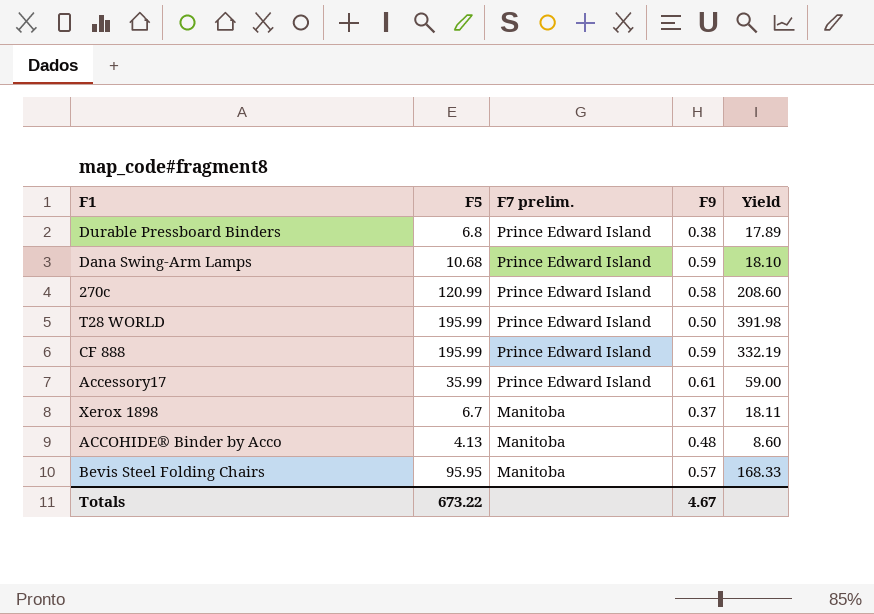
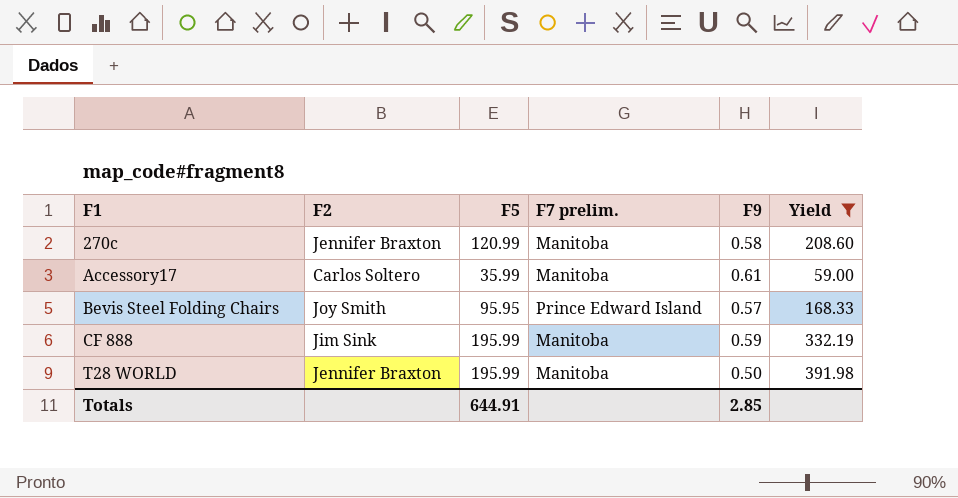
filter: none -> Yield >= 59.00
row order: F7 prelim. descending -> F1 ascending
column F2 | position: none -> 2
270c | F7 prelim.: Prince Edward Island -> Manitoba
Accessory17 | F7 prelim.: Prince Edward Island -> Manitoba
Bevis Steel Folding Chairs | F7 prelim.: Manitoba -> Prince Edward Island
CF 888 | F7 prelim.: Prince Edward Island -> Manitoba
T28 WORLD | F7 prelim.: Prince Edward Island -> Manitoba
Totals | F5: 673.22 -> 644.91
Totals | F9: 4.67 -> 2.85

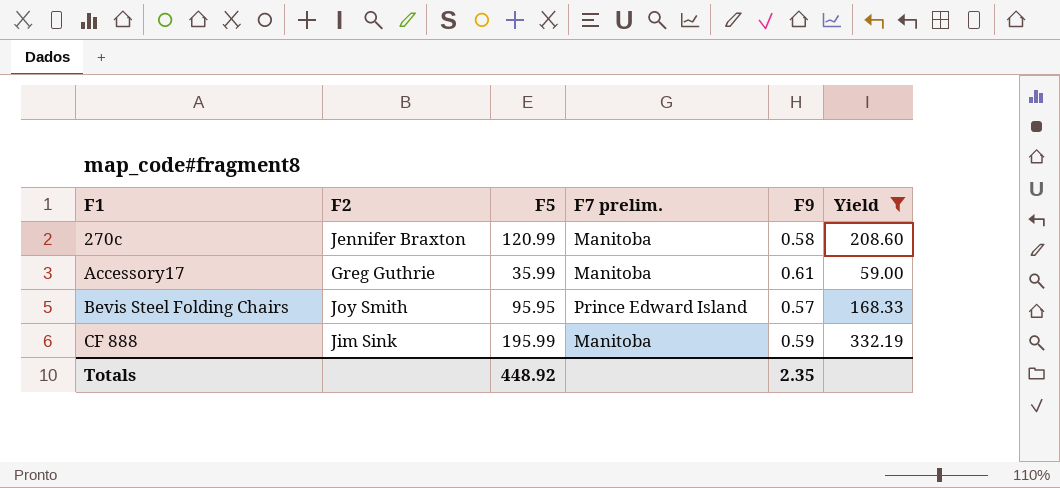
row T28 WORLD: Jennifer Braxton | 195.99 | Manitoba | 0.50 | 391.98 -> none
Accessory17 | F2: Carlos Soltero -> Greg Guthrie
Totals | F5: 644.91 -> 448.92
Totals | F9: 2.85 -> 2.35

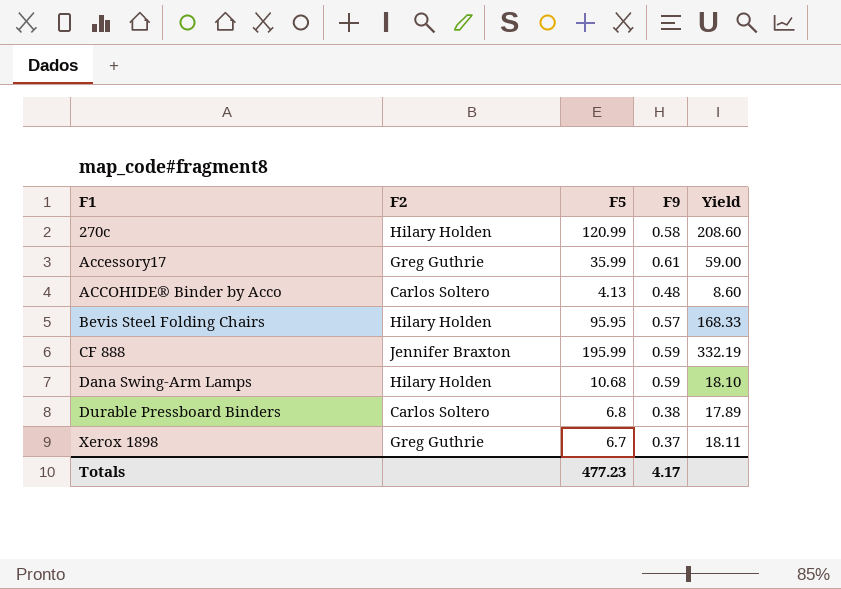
filter: Yield >= 59.00 -> none
column F7 prelim. | position: 4 -> none
270c | F2: Jennifer Braxton -> Hilary Holden
Bevis Steel Folding Chairs | F2: Joy Smith -> Hilary Holden
CF 888 | F2: Jim Sink -> Jennifer Braxton
Totals | F5: 448.92 -> 477.23
Totals | F9: 2.35 -> 4.17

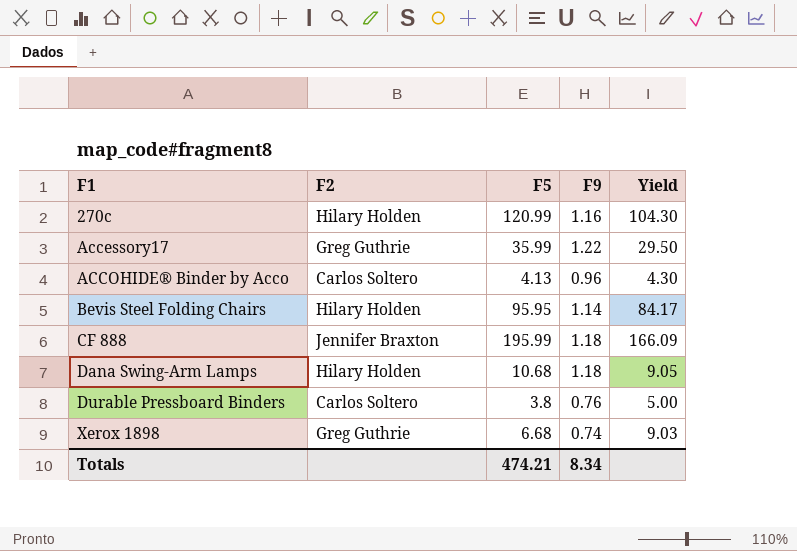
270c | F9: 0.58 -> 1.16
270c | Yield: 208.60 -> 104.30
Accessory17 | F9: 0.61 -> 1.22
Accessory17 | Yield: 59.00 -> 29.50
ACCOHIDE® Binder by Acco | F9: 0.48 -> 0.96
ACCOHIDE® Binder by Acco | Yield: 8.60 -> 4.30
Bevis Steel Folding Chairs | F9: 0.57 -> 1.14
Bevis Steel Folding Chairs | Yield: 168.33 -> 84.17
CF 888 | F9: 0.59 -> 1.18
CF 888 | Yield: 332.19 -> 166.09
Dana Swing-Arm Lamps | F9: 0.59 -> 1.18
Dana Swing-Arm Lamps | Yield: 18.10 -> 9.05
Durable Pressboard Binders | F5: 6.8 -> 3.8
Durable Pressboard Binders | F9: 0.38 -> 0.76
Durable Pressboard Binders | Yield: 17.89 -> 5.00
Xerox 1898 | F5: 6.7 -> 6.68
Xerox 1898 | F9: 0.37 -> 0.74
Xerox 1898 | Yield: 18.11 -> 9.03
Totals | F5: 477.23 -> 474.21
Totals | F9: 4.17 -> 8.34

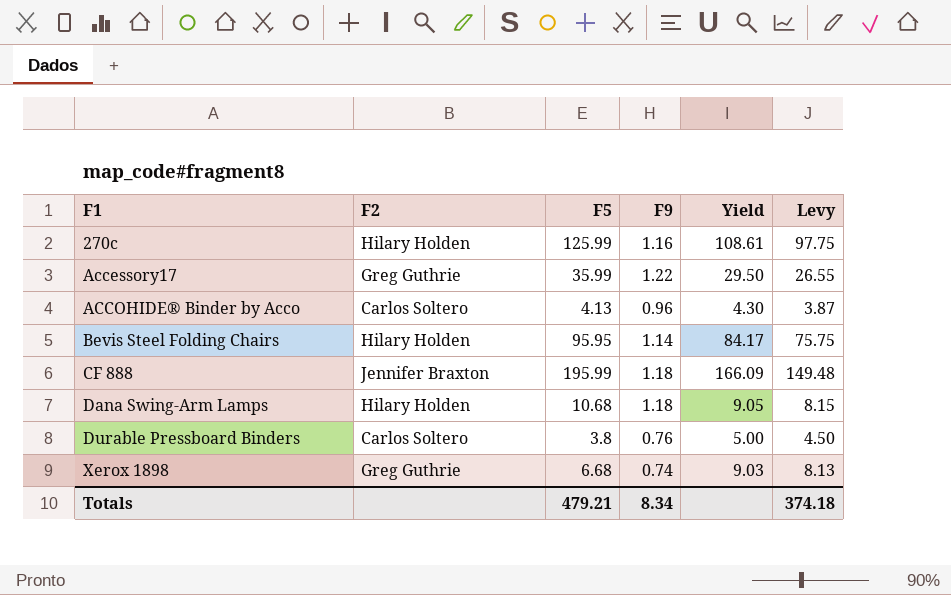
column Levy | formula: none -> [Yield] * 0.9
270c | F5: 120.99 -> 125.99
270c | Yield: 104.30 -> 108.61
Totals | F5: 474.21 -> 479.21

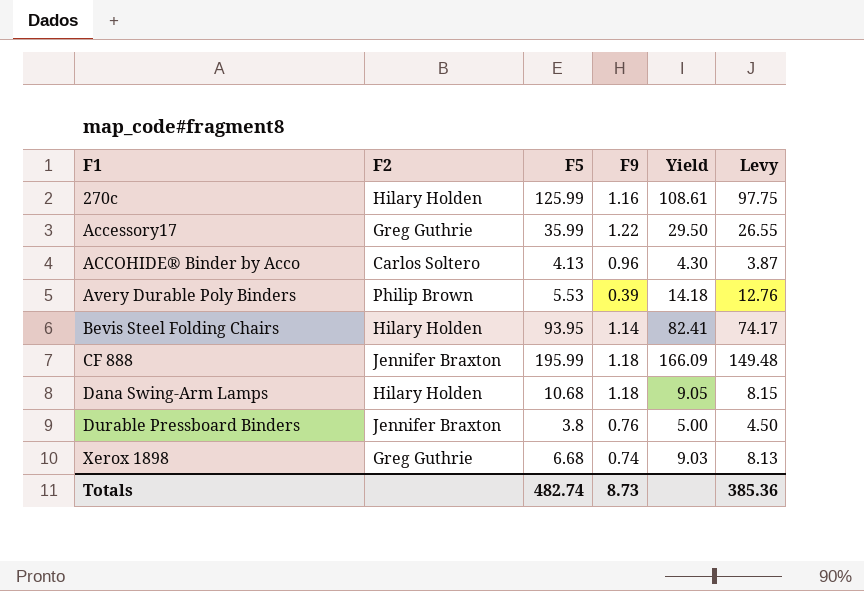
row Avery Durable Poly Binders: none -> Philip Brown | 5.53 | 0.39 | 14.18 | 12.76
Bevis Steel Folding Chairs | F5: 95.95 -> 93.95
Bevis Steel Folding Chairs | Yield: 84.17 -> 82.41
Bevis Steel Folding Chairs | Levy: 75.75 -> 74.17
Durable Pressboard Binders | F2: Carlos Soltero -> Jennifer Braxton
Totals | F5: 479.21 -> 482.74
Totals | F9: 8.34 -> 8.73
Totals | Levy: 374.18 -> 385.36

